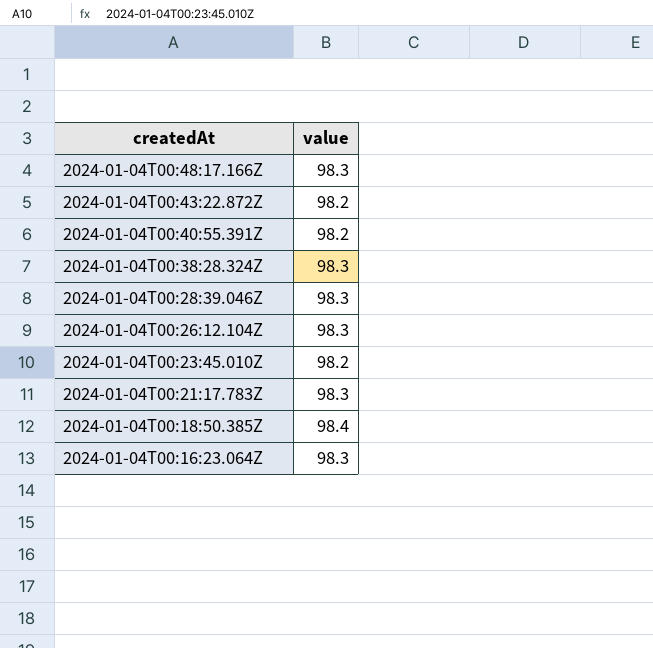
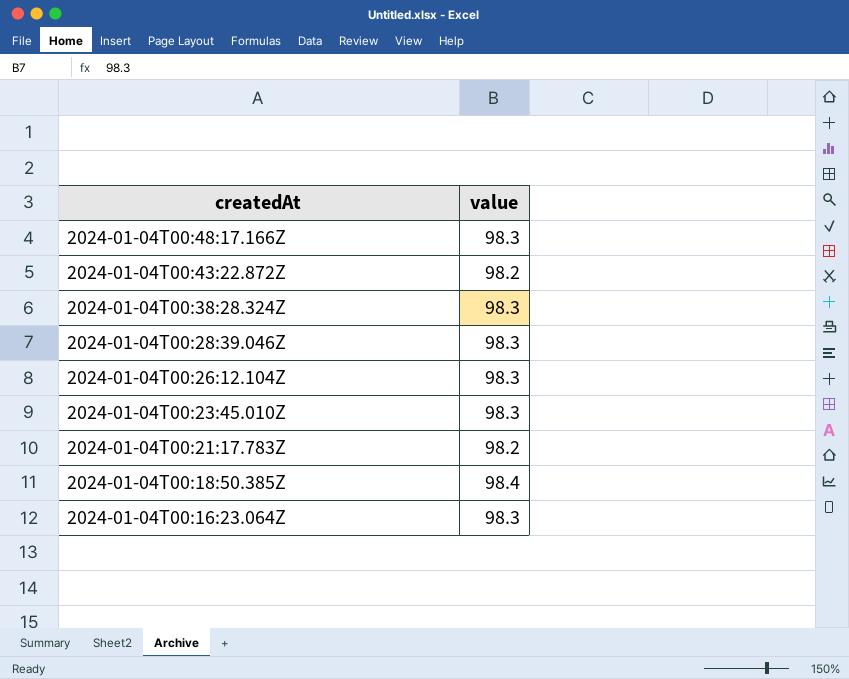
row 2024-01-04T00:40:55.391Z: 98.2 -> none
2024-01-04T00:23:45.010Z | value: 98.2 -> 98.3
2024-01-04T00:21:17.783Z | value: 98.3 -> 98.2

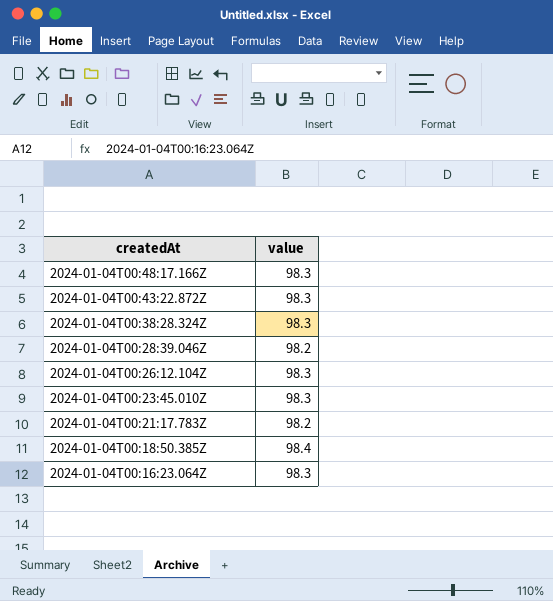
2024-01-04T00:43:22.872Z | value: 98.2 -> 98.3
2024-01-04T00:28:39.046Z | value: 98.3 -> 98.2

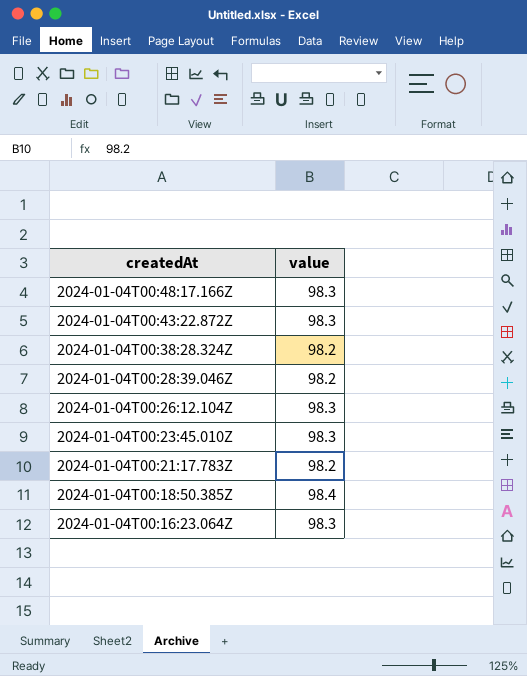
2024-01-04T00:38:28.324Z | value: 98.3 -> 98.2

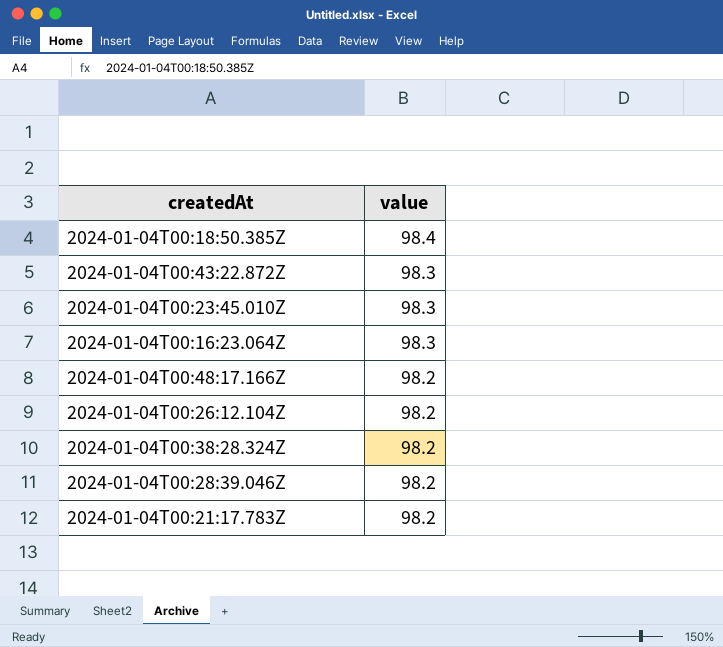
row order: createdAt descending -> value descending
2024-01-04T00:48:17.166Z | value: 98.3 -> 98.2
2024-01-04T00:26:12.104Z | value: 98.3 -> 98.2

